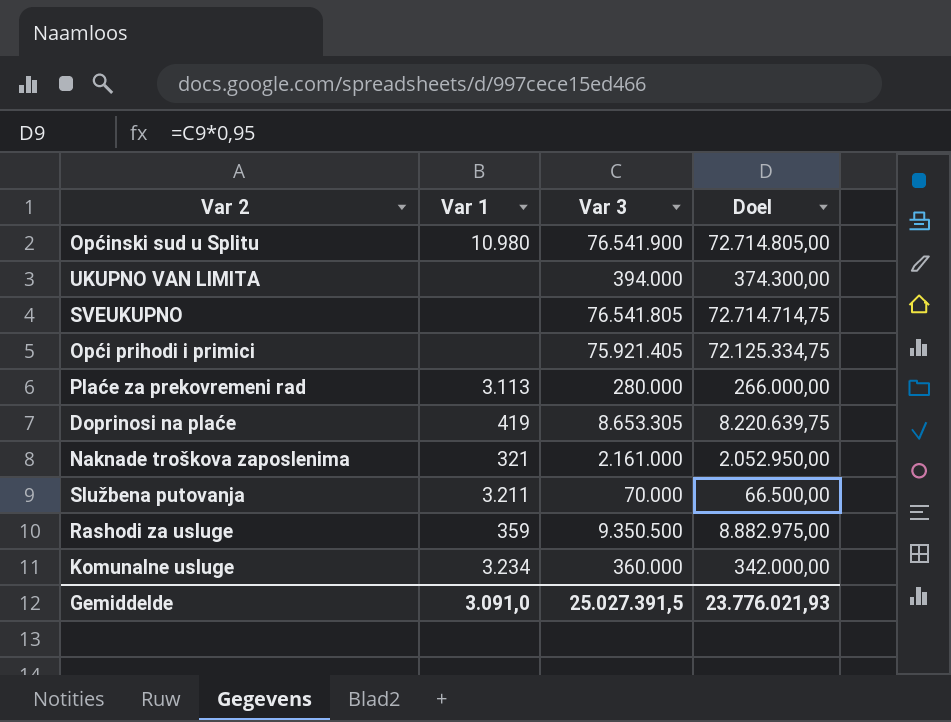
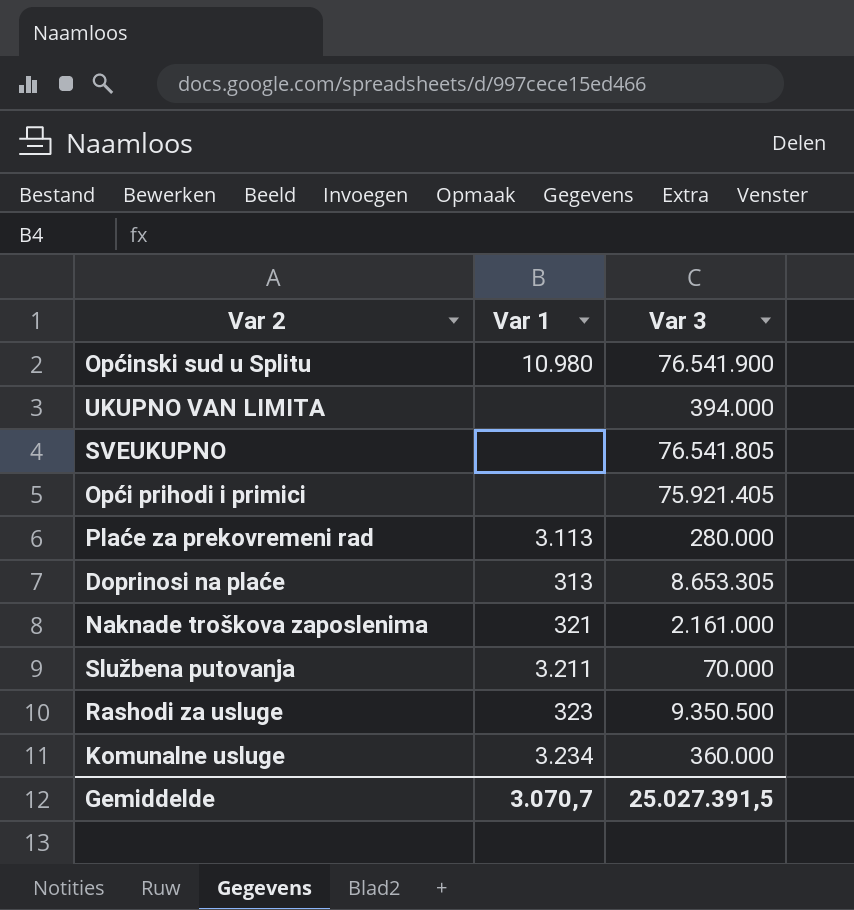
column Doel | formula: [Var 3] * 0,95 -> none
Doprinosi na plaće | Var 1: 419 -> 313
Rashodi za usluge | Var 1: 359 -> 323
Gemiddelde | Var 1: 3.091,0 -> 3.070,7

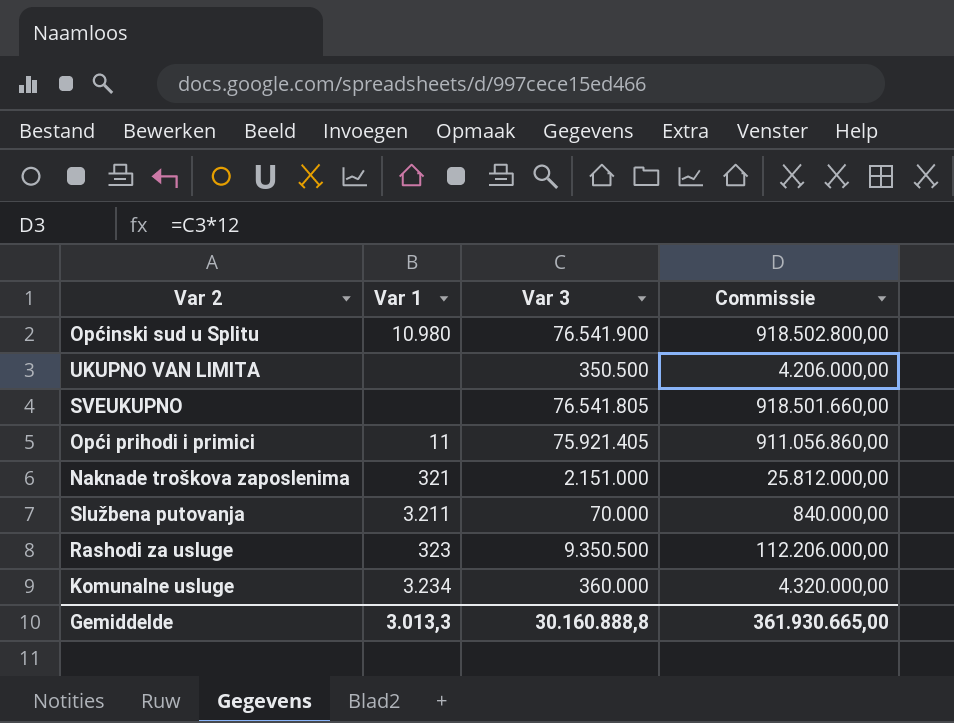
column Commissie | formula: none -> [Var 3] * 12
row Plaće za prekovremeni rad: 3.113 | 280.000 -> none
row Doprinosi na plaće: 313 | 8.653.305 -> none
UKUPNO VAN LIMITA | Var 3: 394.000 -> 350.500
Opći prihodi i primici | Var 1: none -> 11
Naknade troškova zaposlenima | Var 3: 2.161.000 -> 2.151.000
Gemiddelde | Var 1: 3.070,7 -> 3.013,3
Gemiddelde | Var 3: 25.027.391,5 -> 30.160.888,8

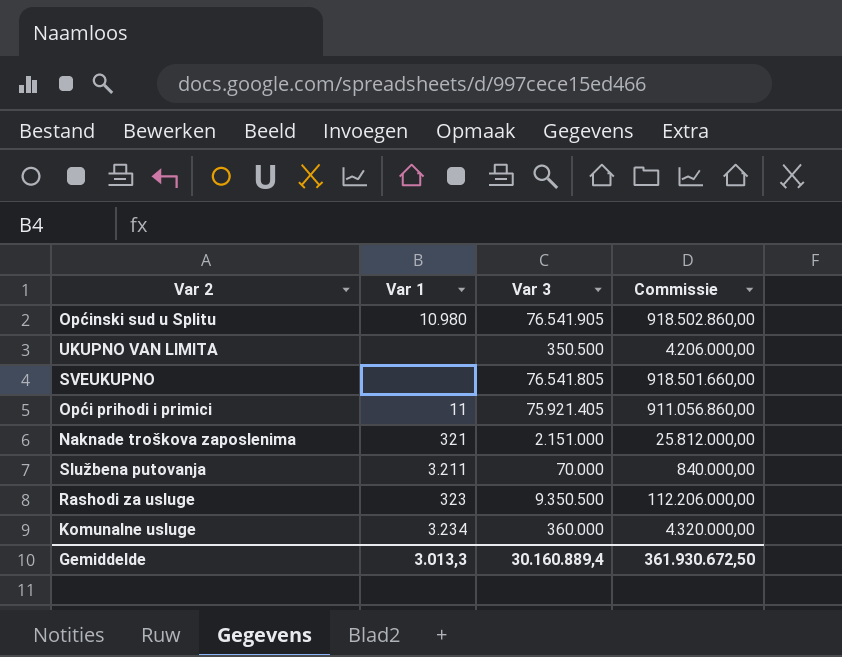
Općinski sud u Splitu | Var 3: 76.541.900 -> 76.541.905
Općinski sud u Splitu | Commissie: 918.502.800,00 -> 918.502.860,00
Gemiddelde | Var 3: 30.160.888,8 -> 30.160.889,4
Gemiddelde | Commissie: 361.930.665,00 -> 361.930.672,50

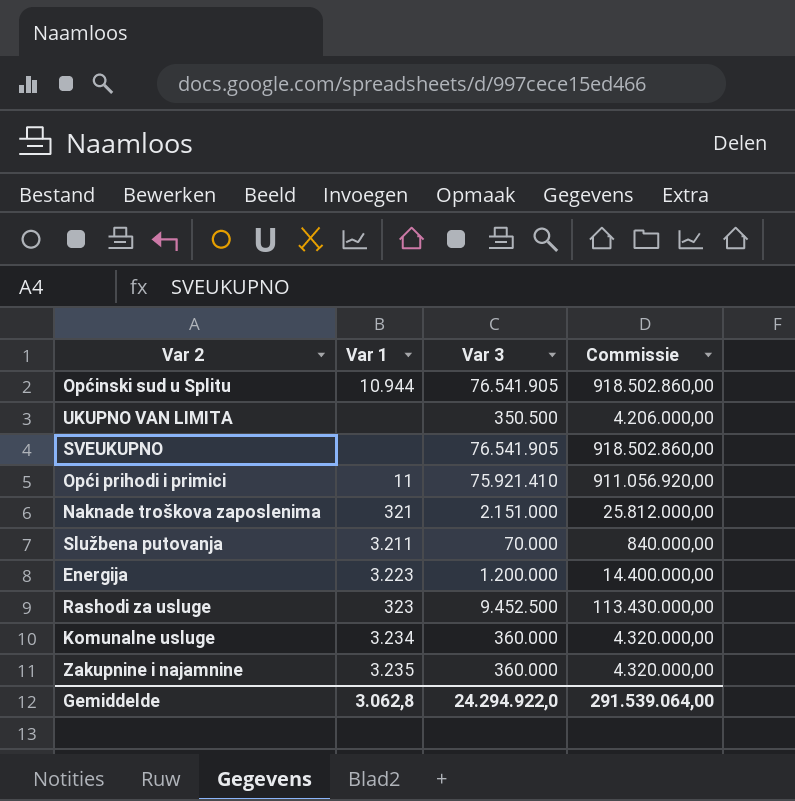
Općinski sud u Splitu | Var 1: 10.980 -> 10.944
SVEUKUPNO | Var 3: 76.541.805 -> 76.541.905
SVEUKUPNO | Commissie: 918.501.660,00 -> 918.502.860,00
Opći prihodi i primici | Var 3: 75.921.405 -> 75.921.410
Opći prihodi i primici | Commissie: 911.056.860,00 -> 911.056.920,00
row Energija: none -> 3.223 | 1.200.000 | 14.400.000,00
Rashodi za usluge | Var 3: 9.350.500 -> 9.452.500
Rashodi za usluge | Commissie: 112.206.000,00 -> 113.430.000,00
row Zakupnine i najamnine: none -> 3.235 | 360.000 | 4.320.000,00
Gemiddelde | Var 1: 3.013,3 -> 3.062,8
Gemiddelde | Var 3: 30.160.889,4 -> 24.294.922,0
Gemiddelde | Commissie: 361.930.672,50 -> 291.539.064,00

